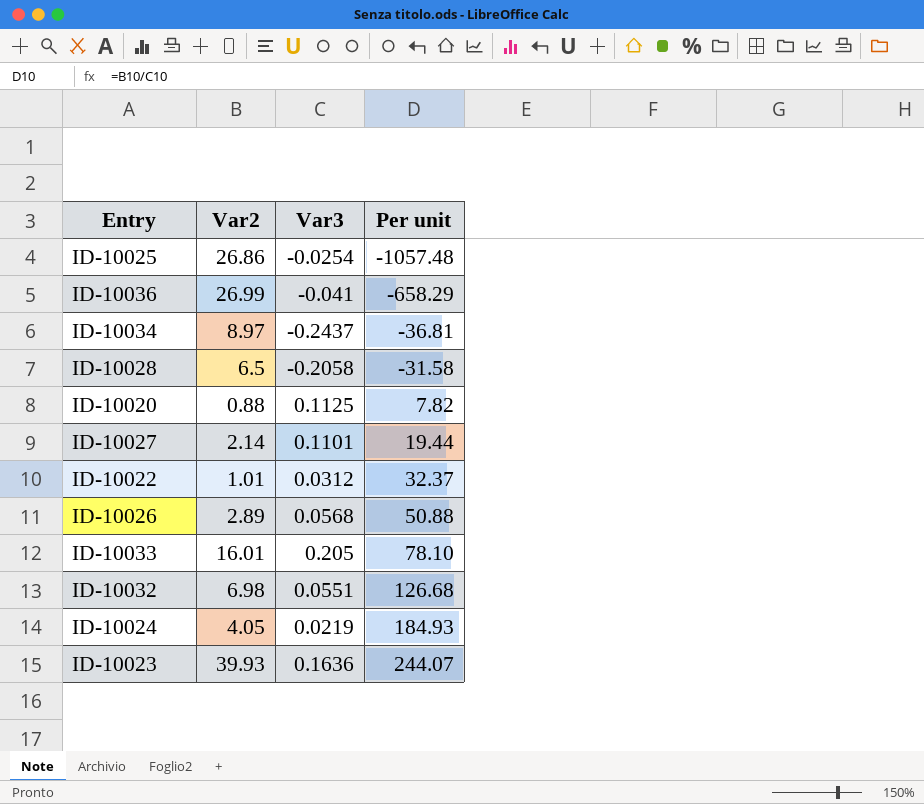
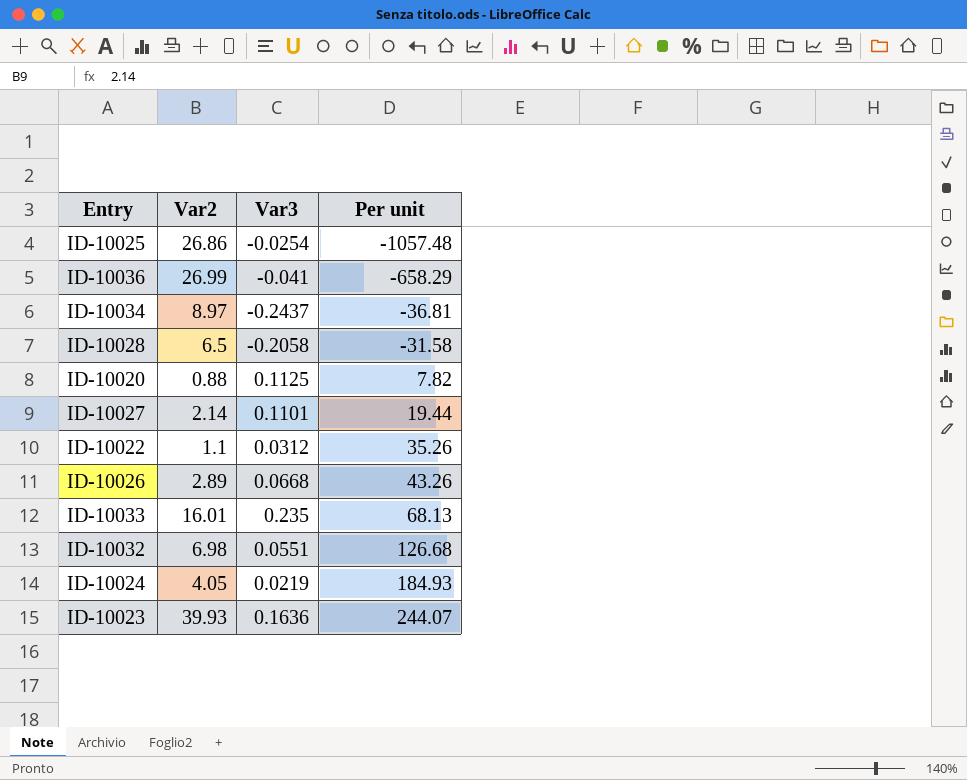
ID-10022 | Var2: 1.01 -> 1.1
ID-10022 | Per unit: 32.37 -> 35.26
ID-10026 | Var3: 0.0568 -> 0.0668
ID-10026 | Per unit: 50.88 -> 43.26
ID-10033 | Var3: 0.205 -> 0.235
ID-10033 | Per unit: 78.10 -> 68.13

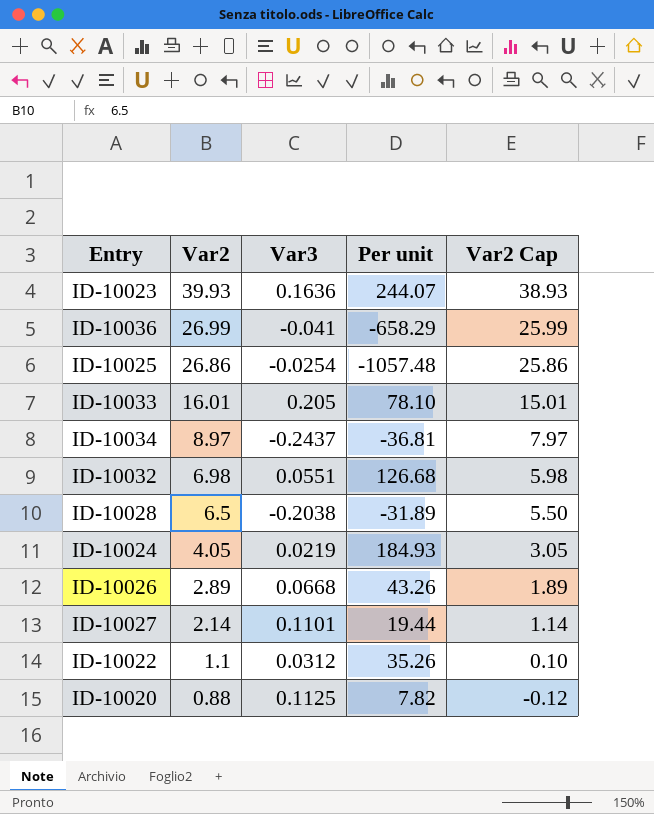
row order: Per unit ascending -> Var2 descending
column Var2 Cap | formula: none -> [Var2] - 1
ID-10033 | Var3: 0.235 -> 0.205
ID-10033 | Per unit: 68.13 -> 78.10
ID-10028 | Var3: -0.2058 -> -0.2038
ID-10028 | Per unit: -31.58 -> -31.89

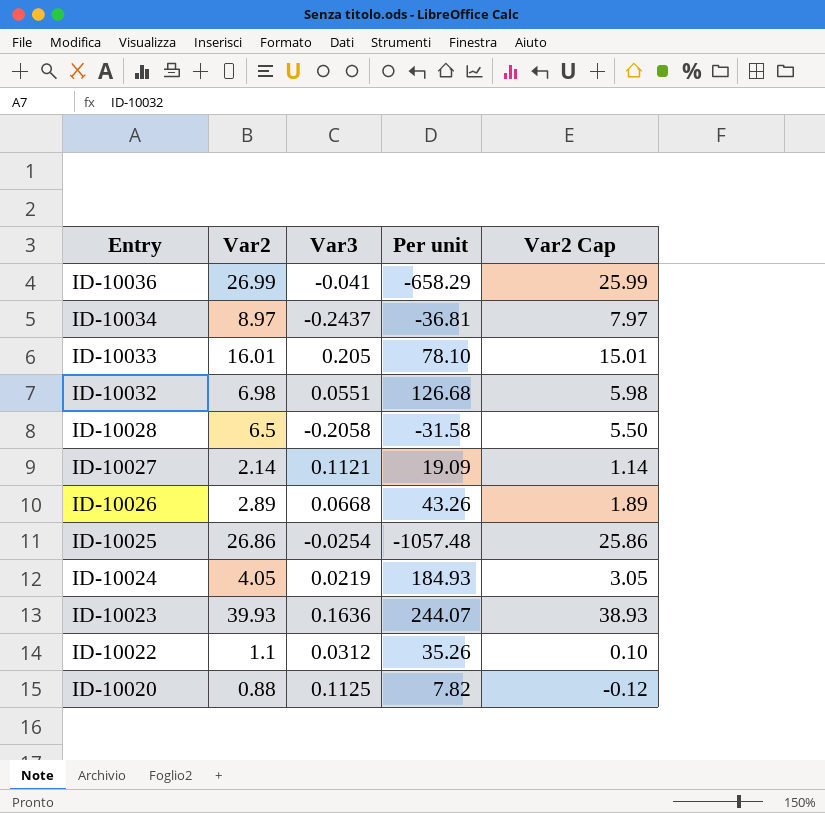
row order: Var2 descending -> Entry descending
ID-10028 | Var3: -0.2038 -> -0.2058
ID-10028 | Per unit: -31.89 -> -31.58
ID-10027 | Var3: 0.1101 -> 0.1121
ID-10027 | Per unit: 19.44 -> 19.09

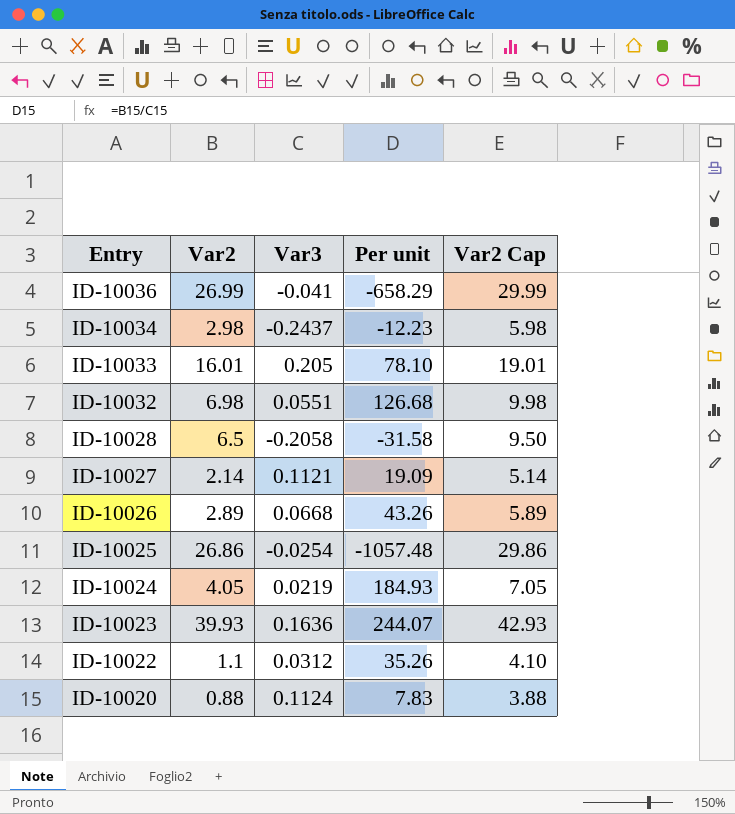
column Var2 Cap | formula: [Var2] - 1 -> [Var2] + 3
ID-10034 | Var2: 8.97 -> 2.98
ID-10034 | Per unit: -36.81 -> -12.23
ID-10020 | Var3: 0.1125 -> 0.1124
ID-10020 | Per unit: 7.82 -> 7.83

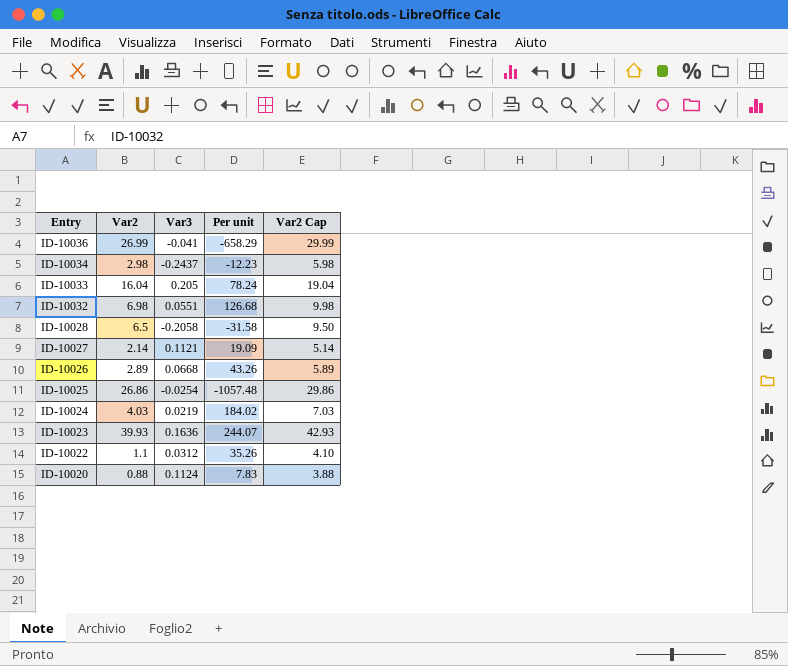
ID-10033 | Var2: 16.01 -> 16.04
ID-10033 | Per unit: 78.10 -> 78.24
ID-10033 | Var2 Cap: 19.01 -> 19.04
ID-10024 | Var2: 4.05 -> 4.03
ID-10024 | Per unit: 184.93 -> 184.02
ID-10024 | Var2 Cap: 7.05 -> 7.03

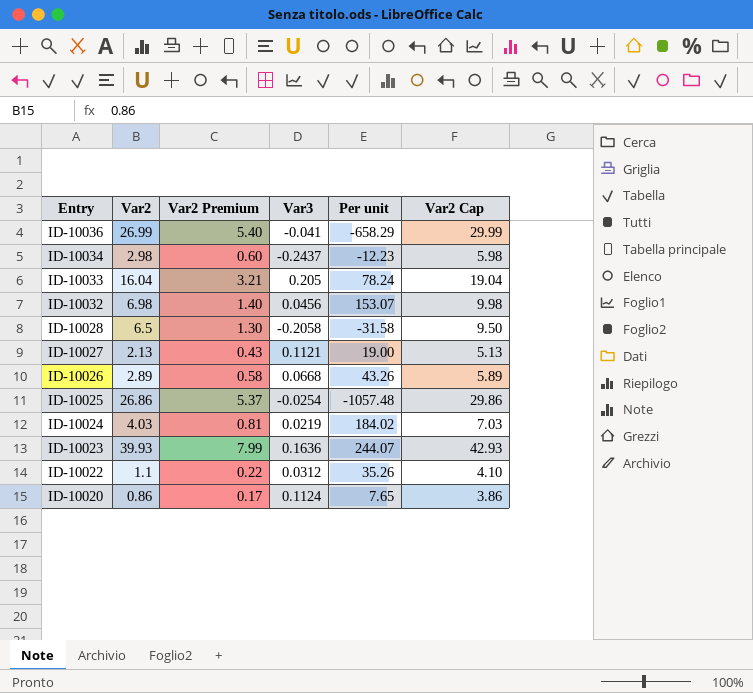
column Var2 Premium | formula: none -> [Var2] * 0.2
ID-10032 | Var3: 0.0551 -> 0.0456
ID-10032 | Per unit: 126.68 -> 153.07
ID-10027 | Var2: 2.14 -> 2.13
ID-10027 | Per unit: 19.09 -> 19.00
ID-10027 | Var2 Cap: 5.14 -> 5.13
ID-10020 | Var2: 0.88 -> 0.86
ID-10020 | Per unit: 7.83 -> 7.65
ID-10020 | Var2 Cap: 3.88 -> 3.86

